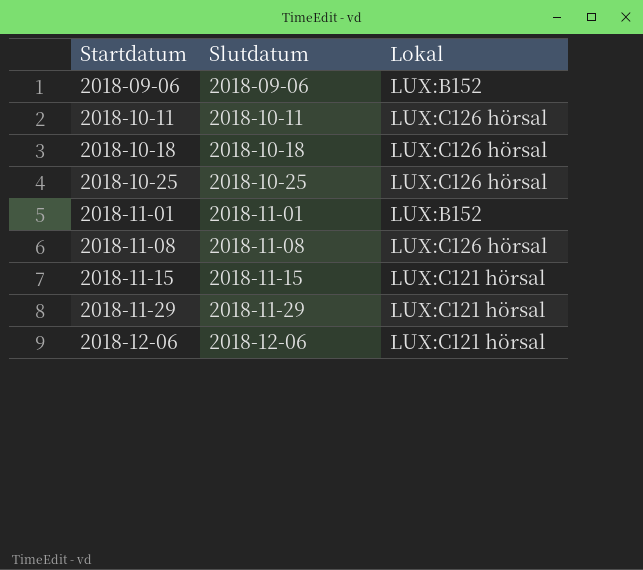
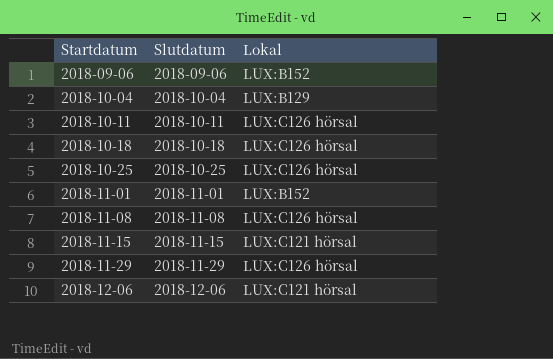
row 2018-10-04: none -> 2018-10-04 | LUX:B129
2018-11-29 | Lokal: LUX:C121 hörsal -> LUX:C126 hörsal

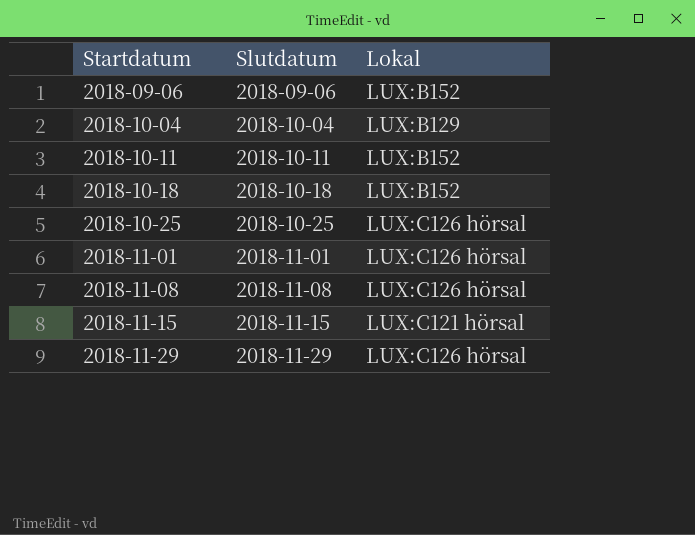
row 2018-12-06: 2018-12-06 | LUX:C121 hörsal -> none
2018-10-11 | Lokal: LUX:C126 hörsal -> LUX:B152
2018-10-18 | Lokal: LUX:C126 hörsal -> LUX:B152
2018-11-01 | Lokal: LUX:B152 -> LUX:C126 hörsal

